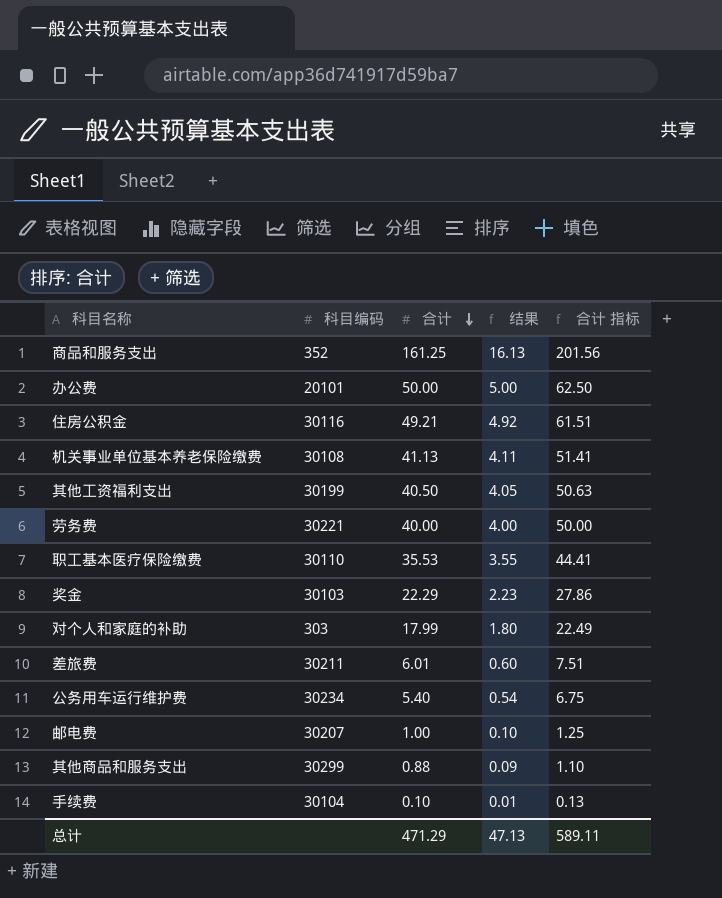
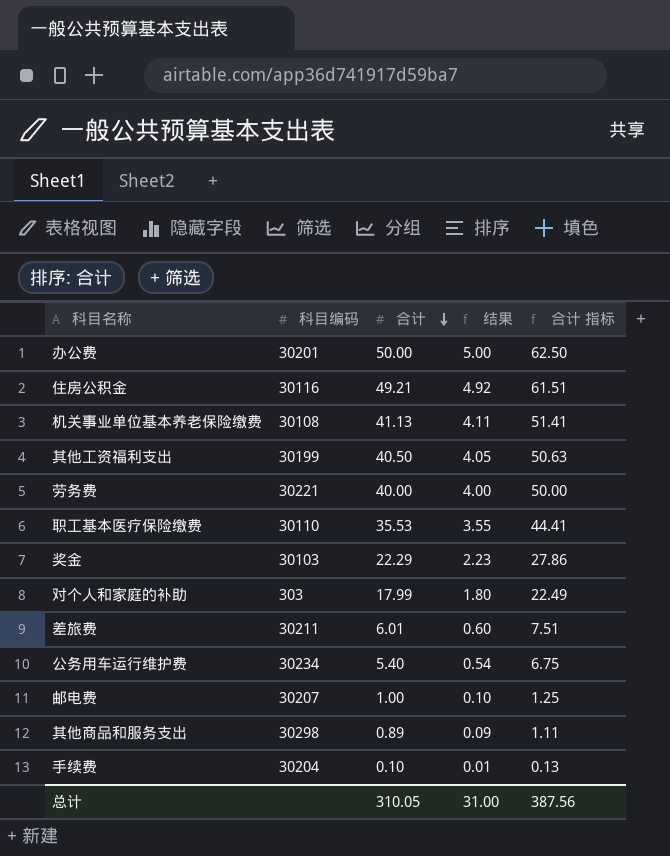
row 商品和服务支出: 352 | 161.25 | 16.13 | 201.56 -> none
办公费 | 科目编码: 20101 -> 30201
其他商品和服务支出 | 科目编码: 30299 -> 30298
其他商品和服务支出 | 合计: 0.88 -> 0.89
其他商品和服务支出 | 合计 指标: 1.10 -> 1.11
手续费 | 科目编码: 30104 -> 30204
总计 | 合计: 471.29 -> 310.05
总计 | 结果: 47.13 -> 31.00
总计 | 合计 指标: 589.11 -> 387.56

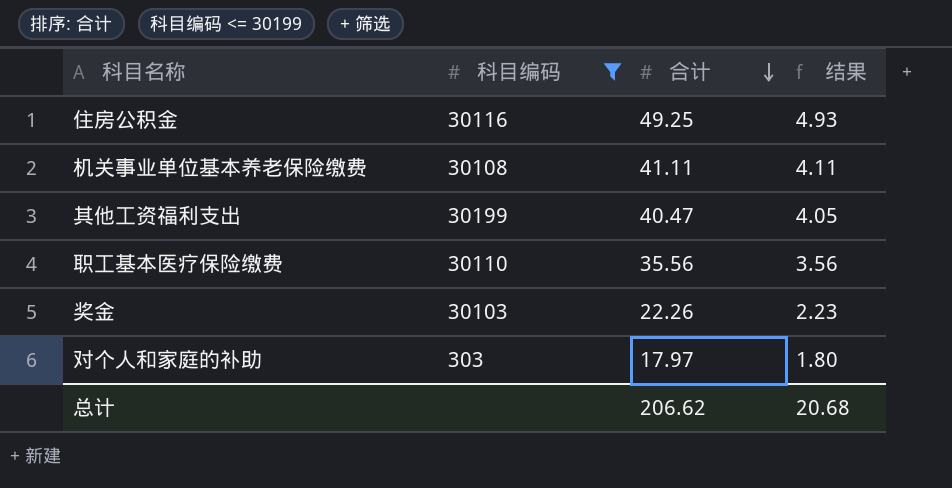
filter: none -> 科目编码 <= 30199
column 合计 指标 | formula: [合计] * 1.25 -> none
住房公积金 | 合计: 49.21 -> 49.25
住房公积金 | 结果: 4.92 -> 4.93
机关事业单位基本养老保险缴费 | 合计: 41.13 -> 41.11
其他工资福利支出 | 合计: 40.50 -> 40.47
职工基本医疗保险缴费 | 合计: 35.53 -> 35.56
职工基本医疗保险缴费 | 结果: 3.55 -> 3.56
奖金 | 合计: 22.29 -> 22.26
对个人和家庭的补助 | 合计: 17.99 -> 17.97
总计 | 合计: 310.05 -> 206.62
总计 | 结果: 31.00 -> 20.68

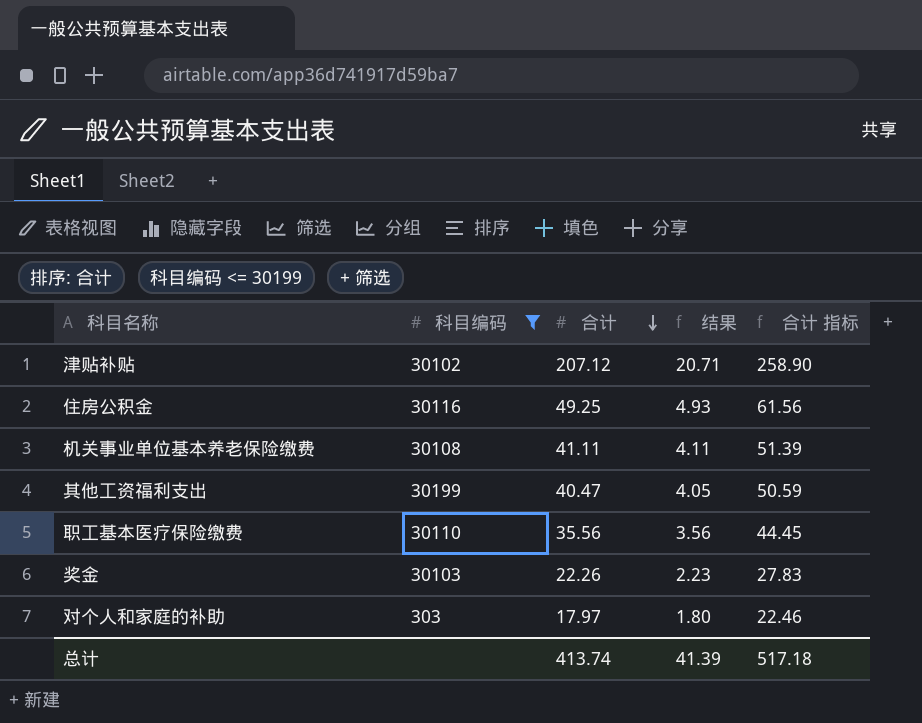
column 合计 指标 | formula: none -> [合计] * 1.25
row 津贴补贴: none -> 30102 | 207.12 | 20.71 | 258.90
总计 | 合计: 206.62 -> 413.74
总计 | 结果: 20.68 -> 41.39

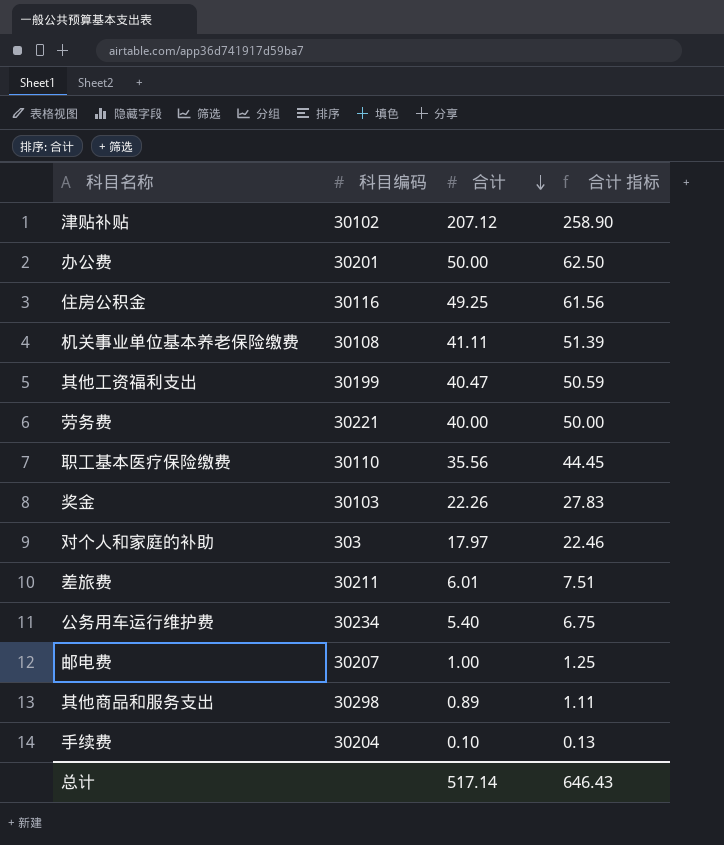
filter: 科目编码 <= 30199 -> none
column 结果 | formula: [合计] * 0.1 -> none
总计 | 合计: 413.74 -> 517.14
总计 | 合计 指标: 517.18 -> 646.43

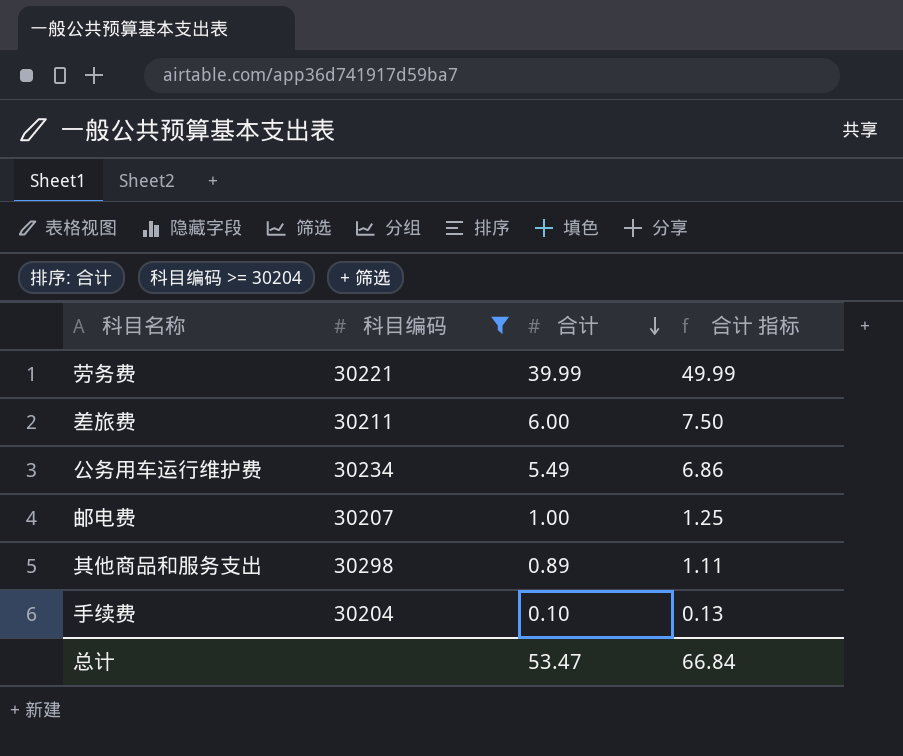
filter: none -> 科目编码 >= 30204
劳务费 | 合计: 40.00 -> 39.99
劳务费 | 合计 指标: 50.00 -> 49.99
差旅费 | 合计: 6.01 -> 6.00
差旅费 | 合计 指标: 7.51 -> 7.50
公务用车运行维护费 | 合计: 5.40 -> 5.49
公务用车运行维护费 | 合计 指标: 6.75 -> 6.86
总计 | 合计: 517.14 -> 53.47
总计 | 合计 指标: 646.43 -> 66.84

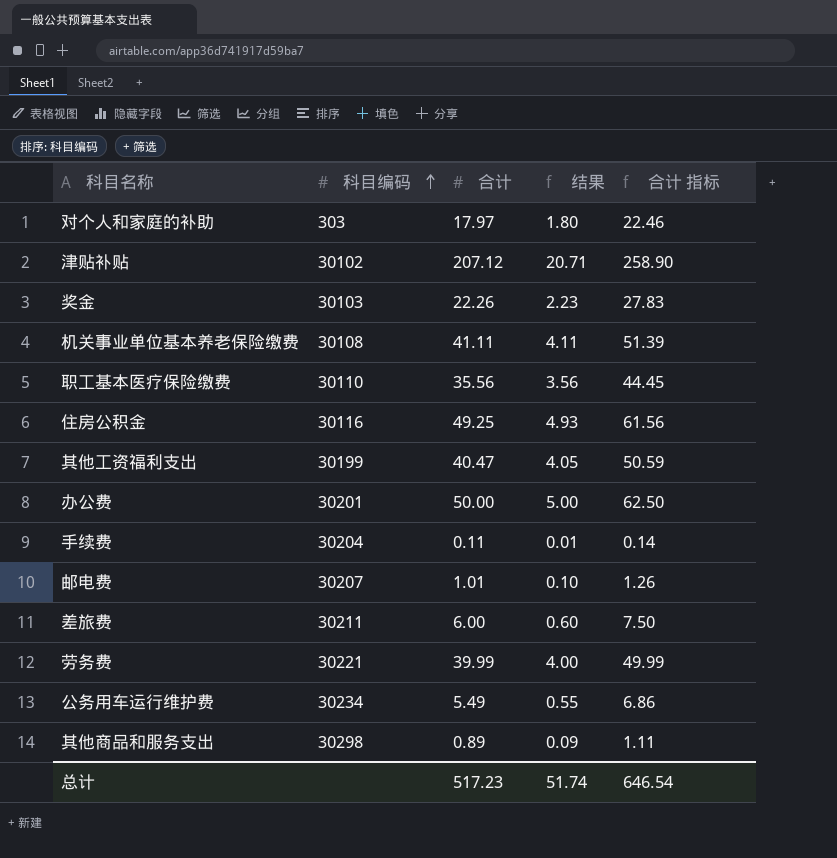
filter: 科目编码 >= 30204 -> none
row order: 合计 descending -> 科目编码 ascending
column 结果 | formula: none -> [合计] * 0.1
手续费 | 合计: 0.10 -> 0.11
手续费 | 合计 指标: 0.13 -> 0.14
邮电费 | 合计: 1.00 -> 1.01
邮电费 | 合计 指标: 1.25 -> 1.26
总计 | 合计: 53.47 -> 517.23
总计 | 合计 指标: 66.84 -> 646.54

